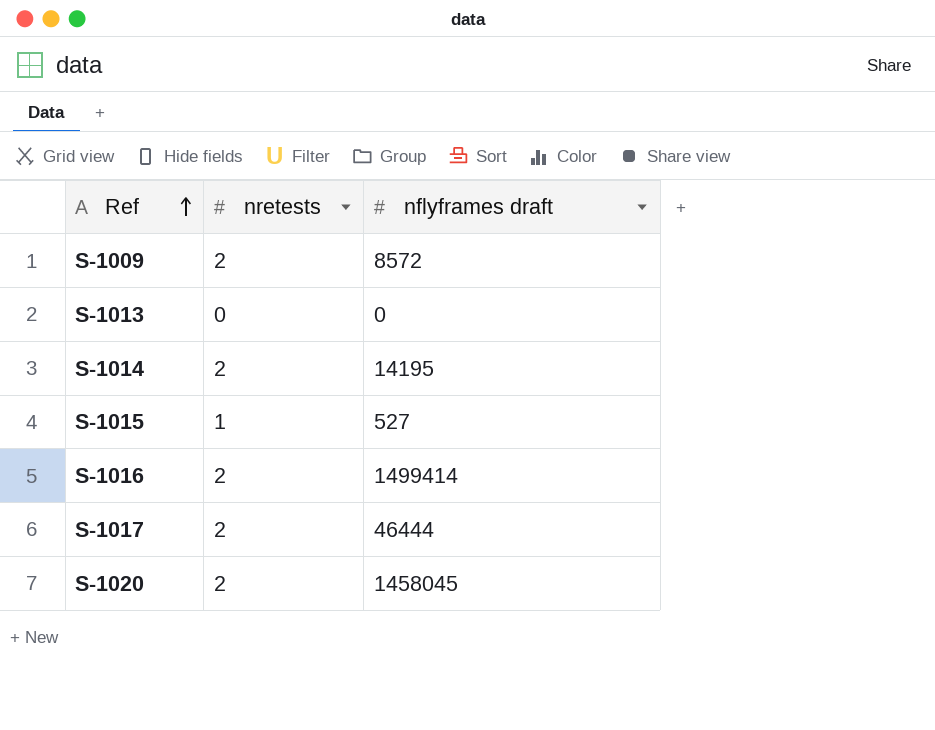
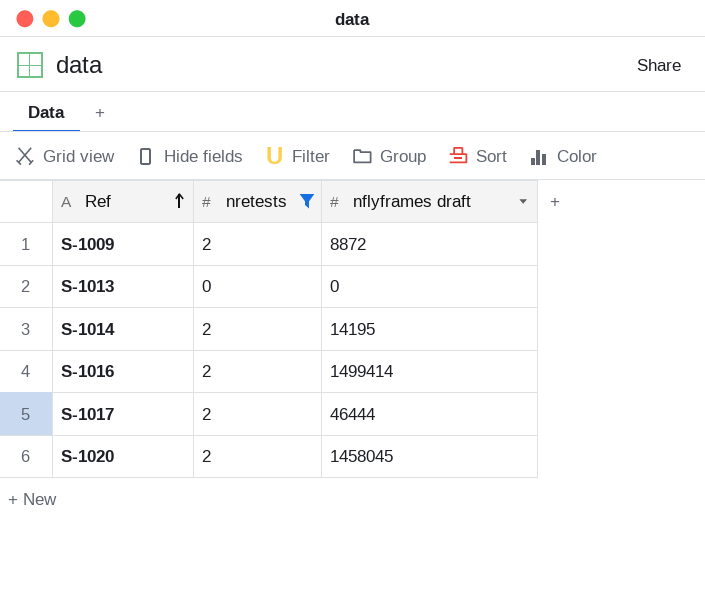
filter: none -> nretests != 1
S-1009 | nflyframes draft: 8572 -> 8872

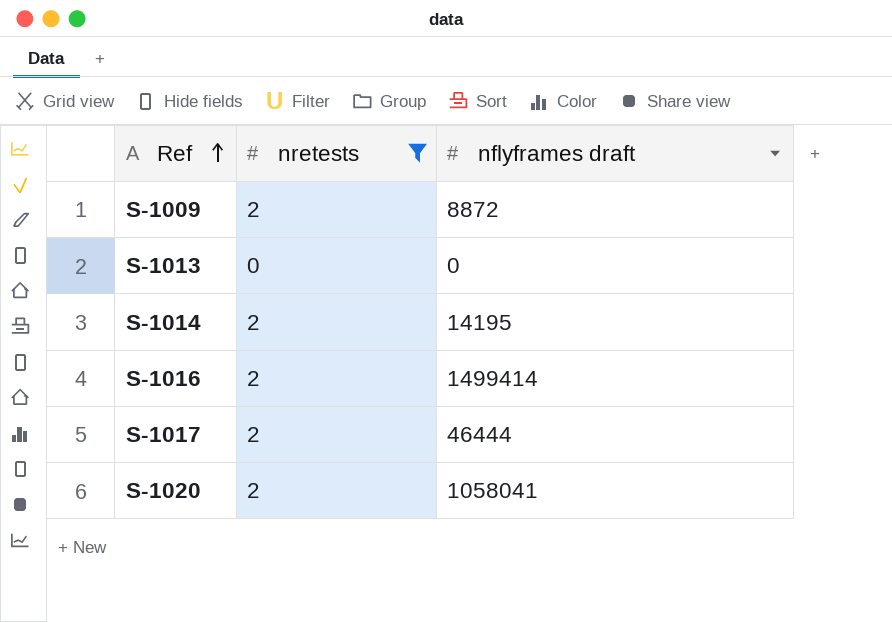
S-1020 | nflyframes draft: 1458045 -> 1058041

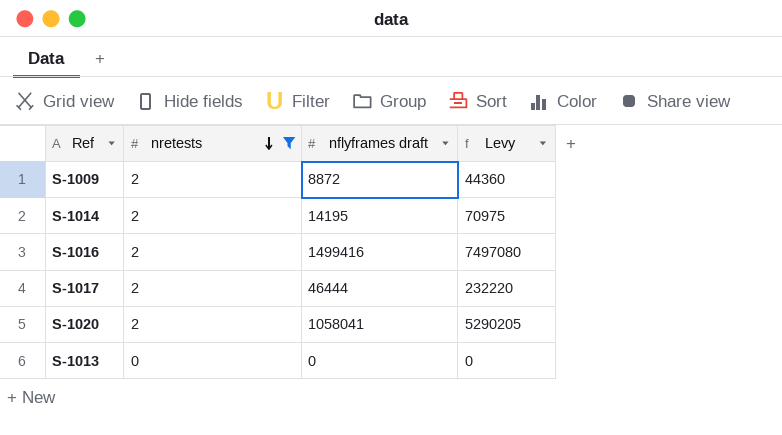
row order: Ref ascending -> nretests descending
column Levy | formula: none -> [nflyframes draft] * 5
S-1016 | nflyframes draft: 1499414 -> 1499416

